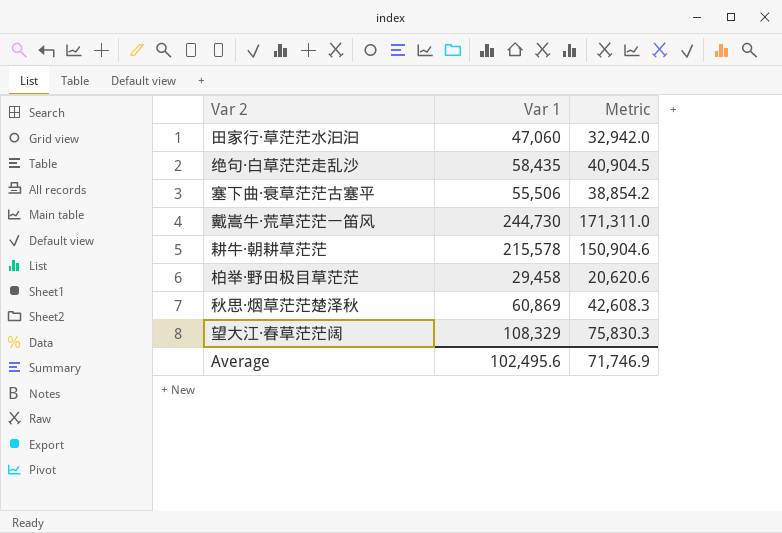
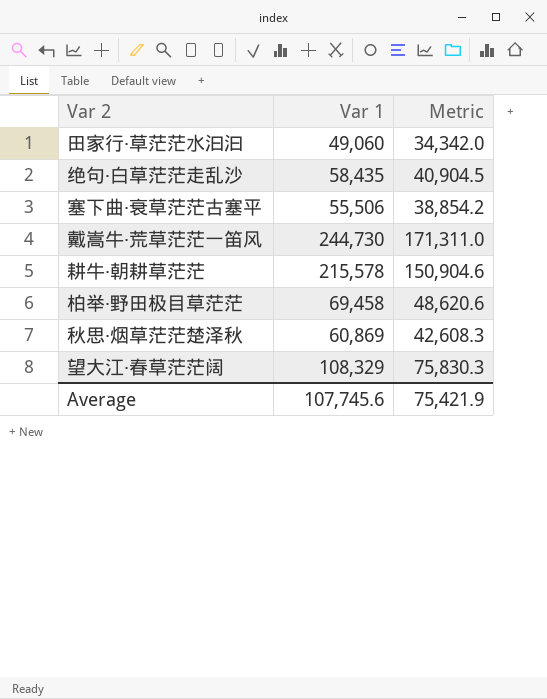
田家行·草茫茫水汩汩 | Var 1: 47,060 -> 49,060
田家行·草茫茫水汩汩 | Metric: 32,942.0 -> 34,342.0
柏举·野田极目草茫茫 | Var 1: 29,458 -> 69,458
柏举·野田极目草茫茫 | Metric: 20,620.6 -> 48,620.6
Average | Var 1: 102,495.6 -> 107,745.6
Average | Metric: 71,746.9 -> 75,421.9

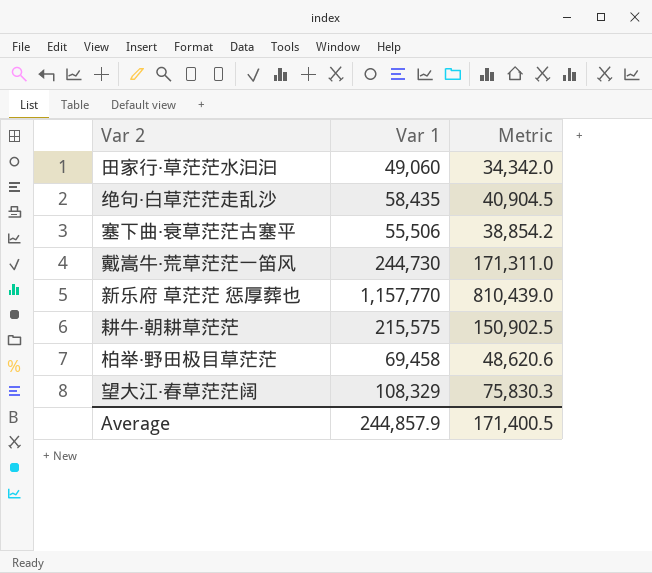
row 秋思·烟草茫茫楚泽秋: 60,869 | 42,608.3 -> none
row 新乐府 草茫茫 惩厚葬也: none -> 1,157,770 | 810,439.0
耕牛·朝耕草茫茫 | Var 1: 215,578 -> 215,575
耕牛·朝耕草茫茫 | Metric: 150,904.6 -> 150,902.5
Average | Var 1: 107,745.6 -> 244,857.9
Average | Metric: 75,421.9 -> 171,400.5

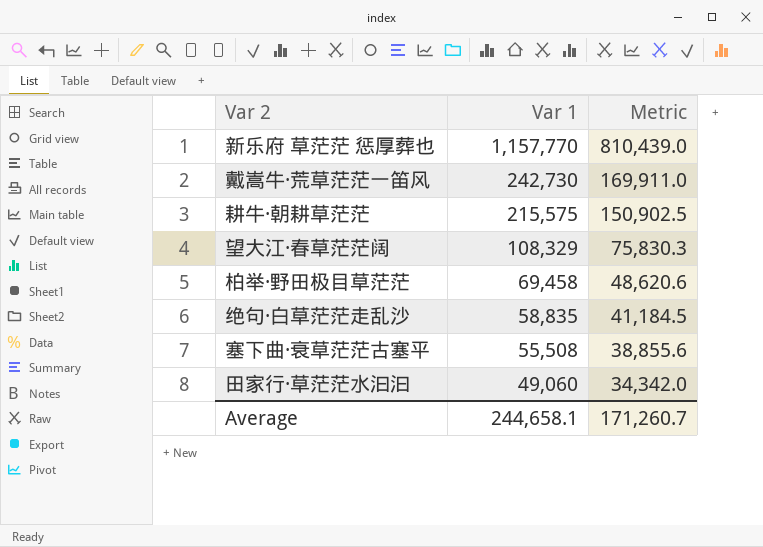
row order: none -> Var 1 descending
戴嵩牛·荒草茫茫一笛风 | Var 1: 244,730 -> 242,730
戴嵩牛·荒草茫茫一笛风 | Metric: 171,311.0 -> 169,911.0
绝句·白草茫茫走乱沙 | Var 1: 58,435 -> 58,835
绝句·白草茫茫走乱沙 | Metric: 40,904.5 -> 41,184.5
塞下曲·衰草茫茫古塞平 | Var 1: 55,506 -> 55,508
塞下曲·衰草茫茫古塞平 | Metric: 38,854.2 -> 38,855.6
Average | Var 1: 244,857.9 -> 244,658.1
Average | Metric: 171,400.5 -> 171,260.7

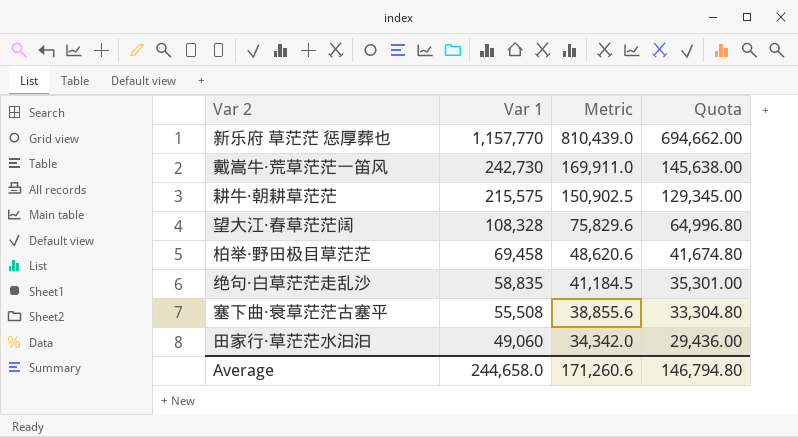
column Quota | formula: none -> [Var 1] * 0.6
望大江·春草茫茫阔 | Var 1: 108,329 -> 108,328
望大江·春草茫茫阔 | Metric: 75,830.3 -> 75,829.6
Average | Var 1: 244,658.1 -> 244,658.0
Average | Metric: 171,260.7 -> 171,260.6

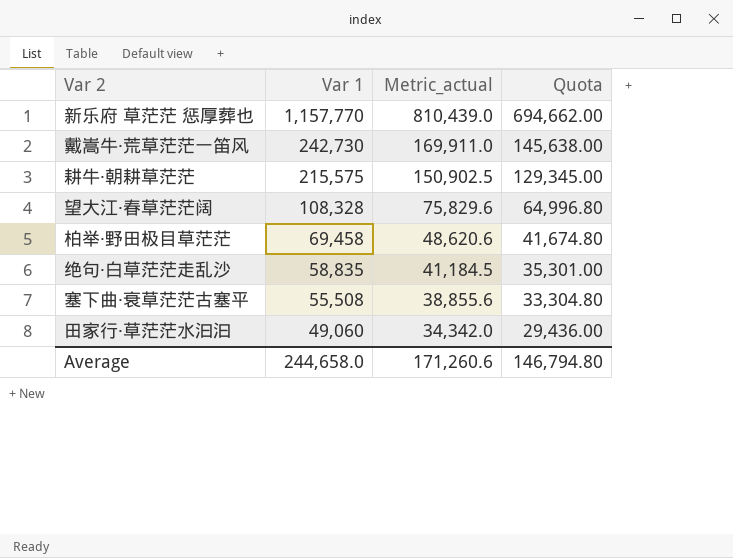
column name: Metric -> Metric_actual

